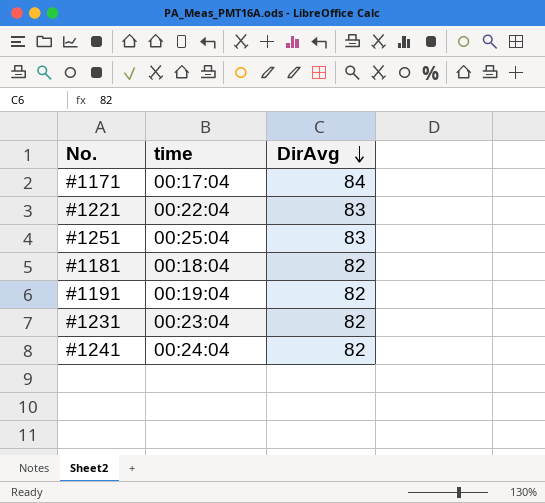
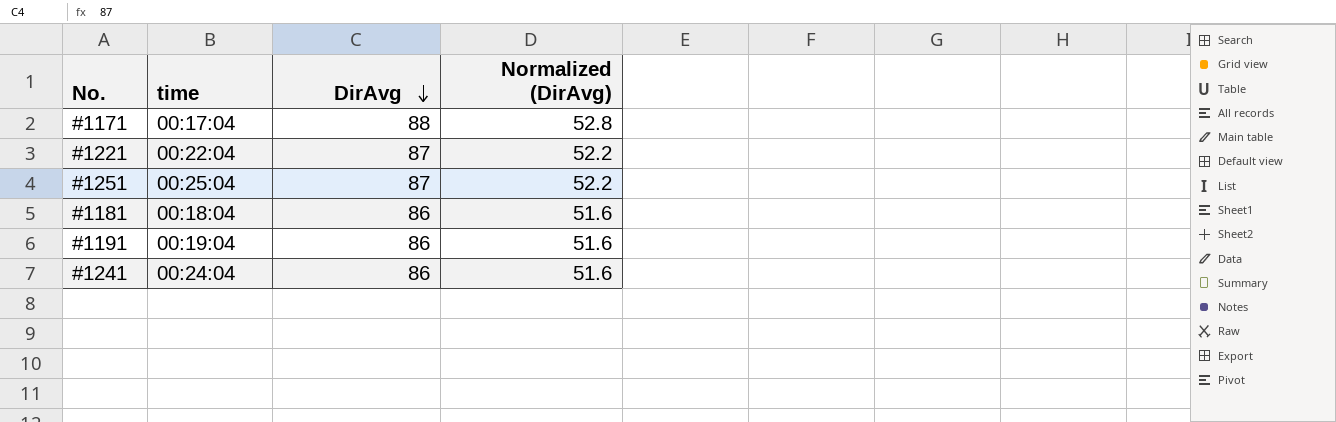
column Normalized (DirAvg) | formula: none -> [DirAvg] * 0.6
row #1231: 00:23:04 | 82 -> none
#1171 | DirAvg: 84 -> 88
#1221 | DirAvg: 83 -> 87
#1251 | DirAvg: 83 -> 87
#1181 | DirAvg: 82 -> 86
#1191 | DirAvg: 82 -> 86
#1241 | DirAvg: 82 -> 86

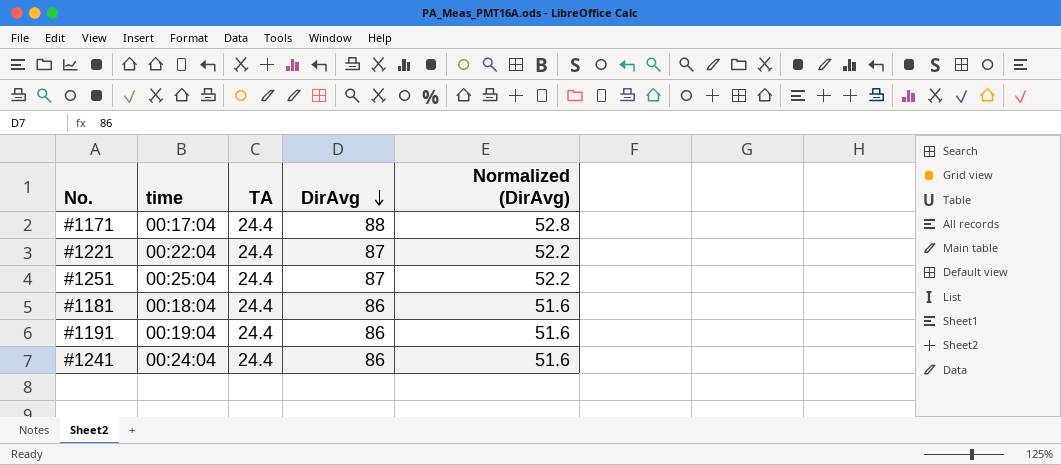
column TA | position: none -> 3

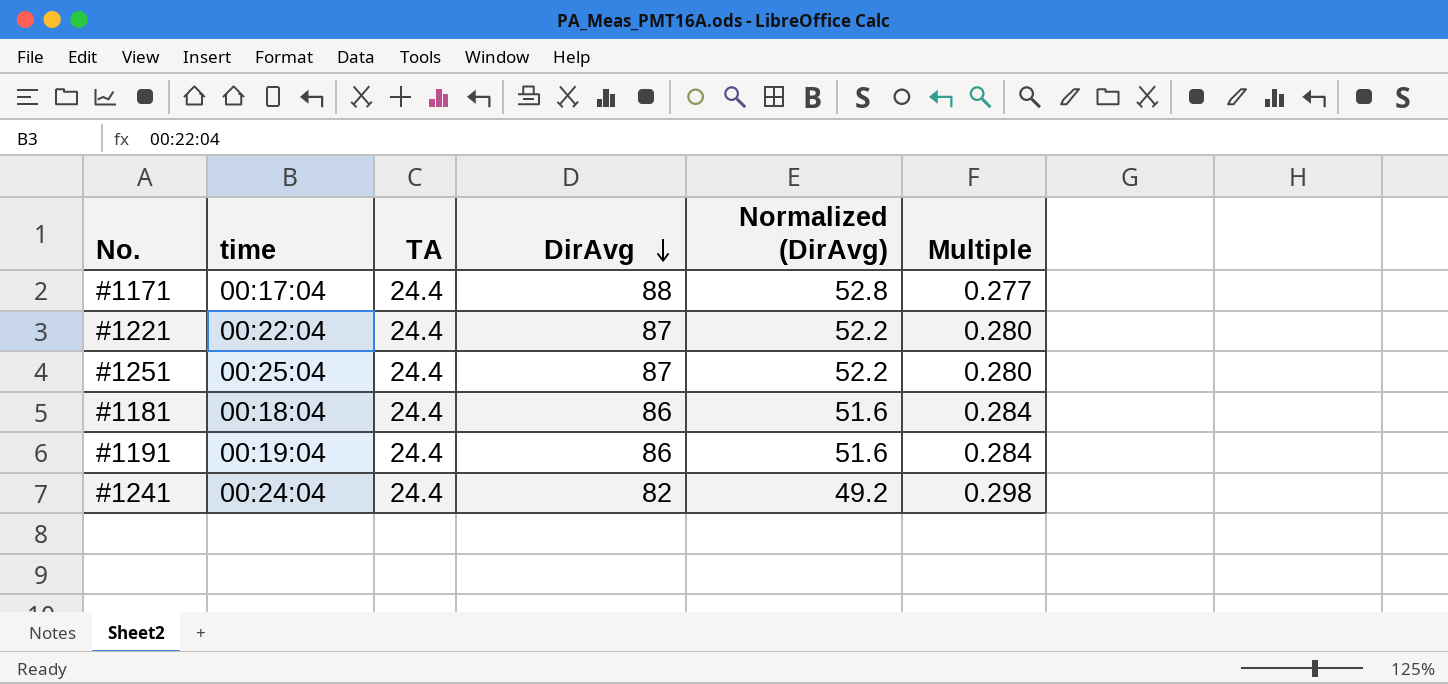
column Multiple | formula: none -> [TA] / [DirAvg]
#1241 | DirAvg: 86 -> 82
#1241 | Normalized (DirAvg): 51.6 -> 49.2

